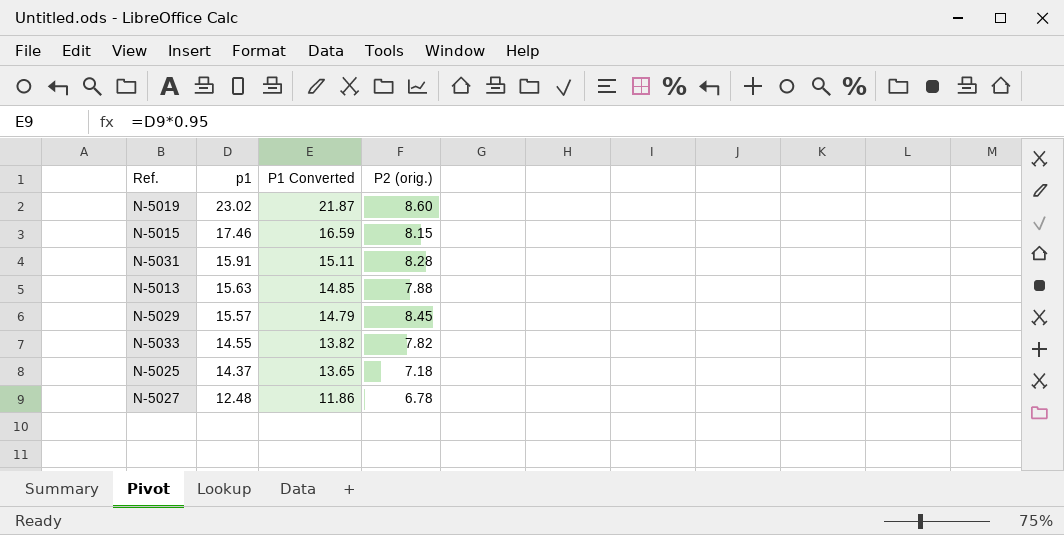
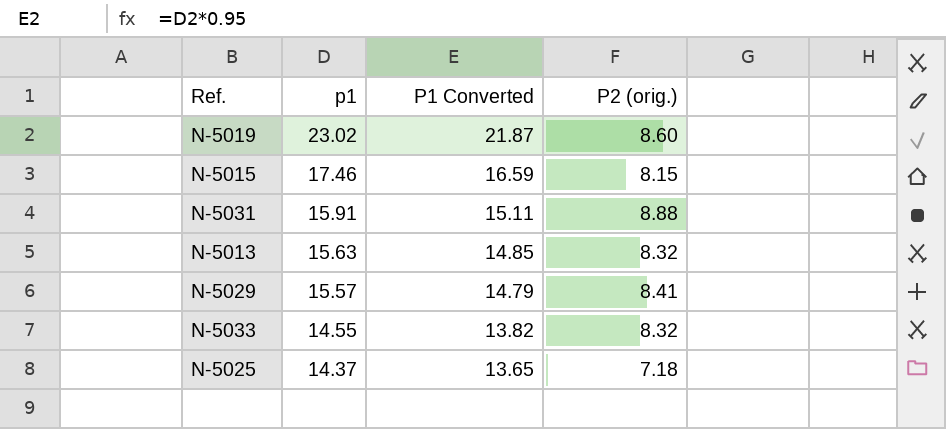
row N-5027: 12.48 | 11.86 | 6.78 -> none
N-5031 | P2 (orig.): 8.28 -> 8.88
N-5013 | P2 (orig.): 7.88 -> 8.32
N-5029 | P2 (orig.): 8.45 -> 8.41
N-5033 | P2 (orig.): 7.82 -> 8.32

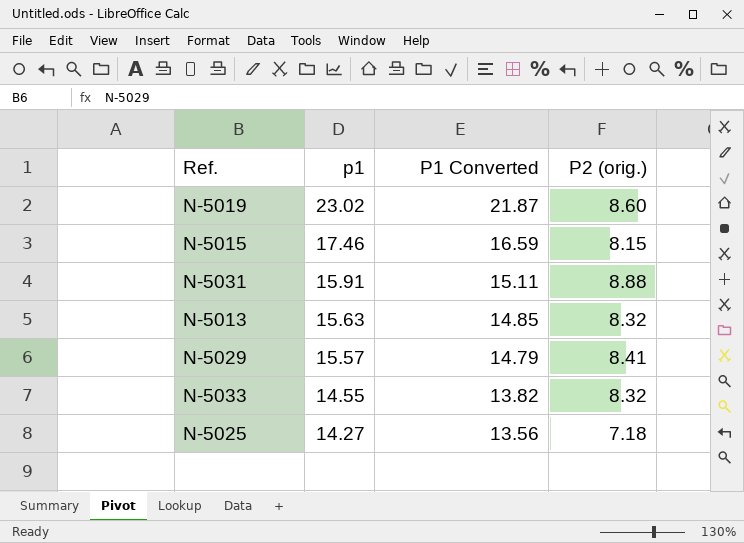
N-5025 | p1: 14.37 -> 14.27
N-5025 | P1 Converted: 13.65 -> 13.56

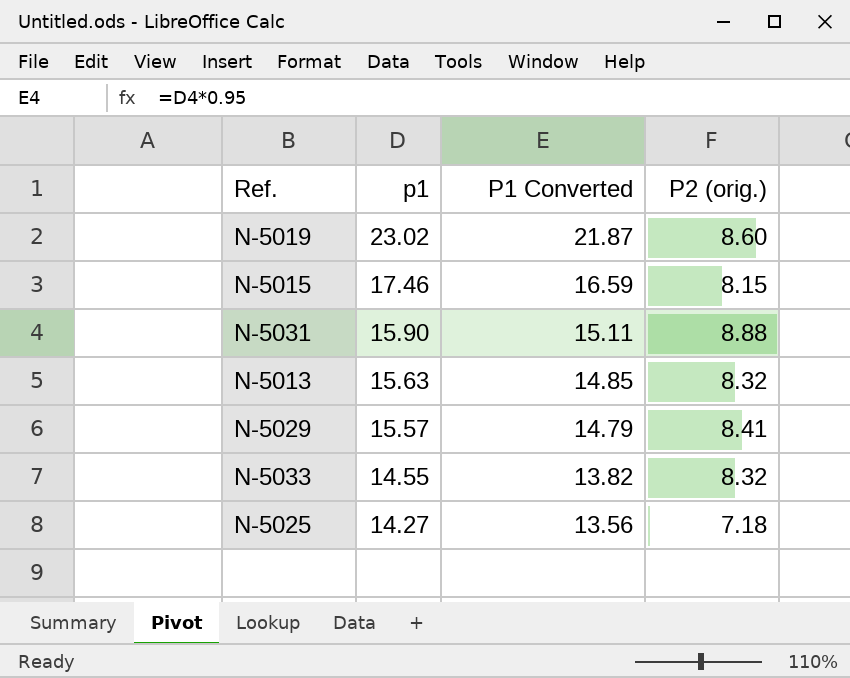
N-5031 | p1: 15.91 -> 15.90

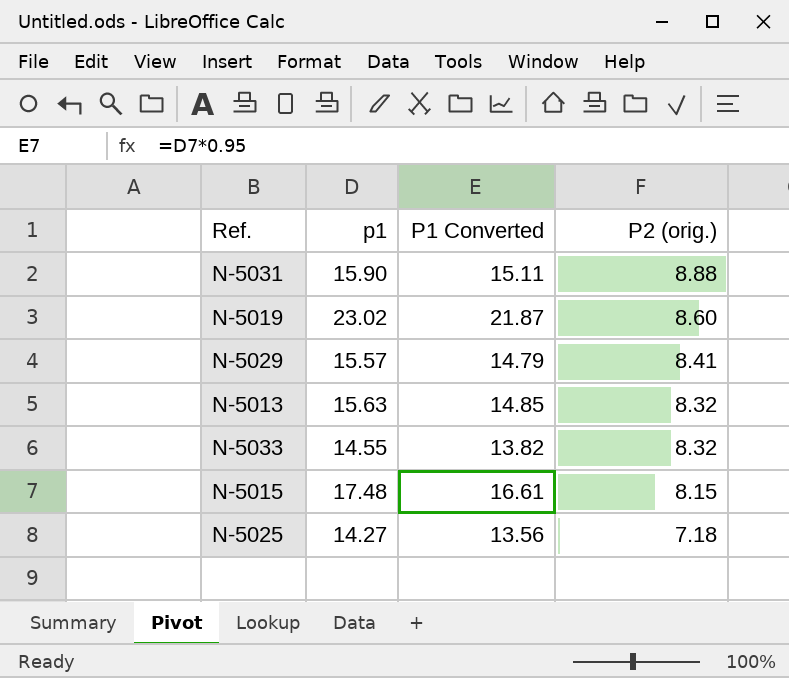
row order: p1 descending -> P2 (orig.) descending
N-5015 | p1: 17.46 -> 17.48
N-5015 | P1 Converted: 16.59 -> 16.61

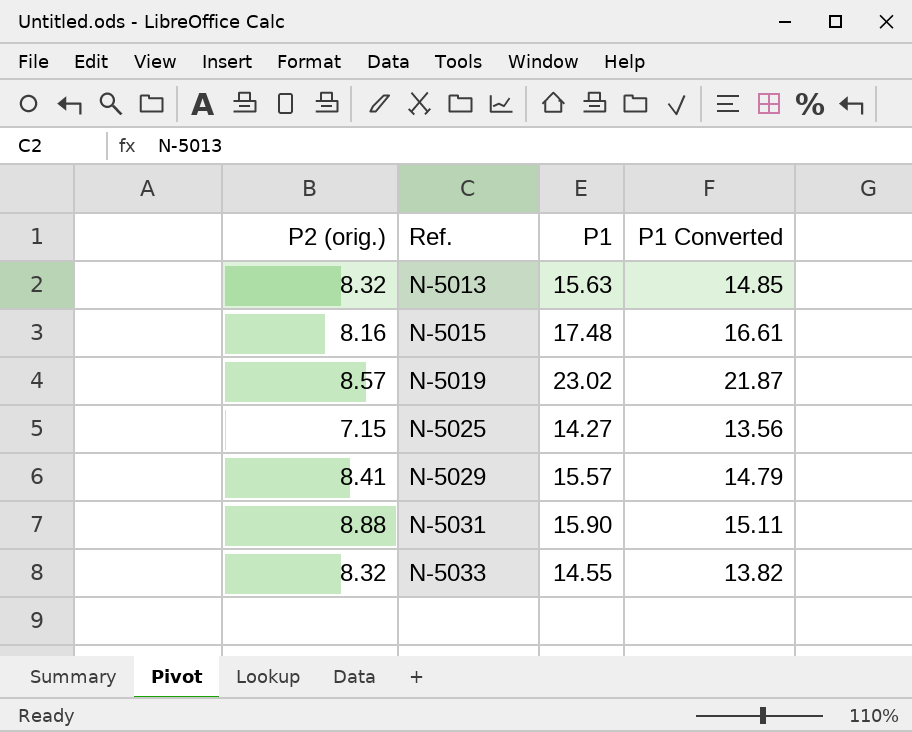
row order: P2 (orig.) descending -> Ref. ascending
column P2 (orig.) | position: 4 -> 1
column name: p1 -> P1
N-5015 | P2 (orig.): 8.15 -> 8.16
N-5019 | P2 (orig.): 8.60 -> 8.57
N-5025 | P2 (orig.): 7.18 -> 7.15

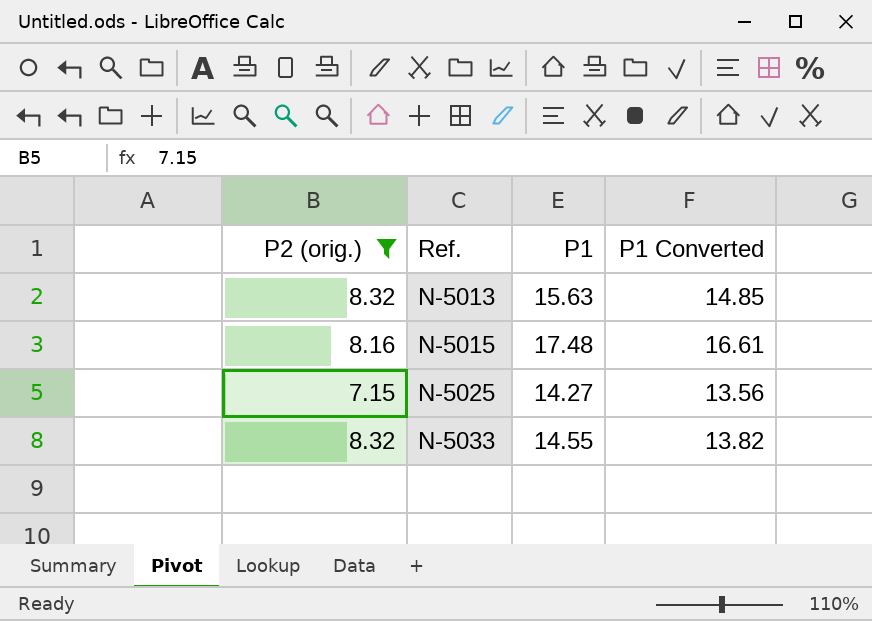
filter: none -> P2 (orig.) <= 8.32

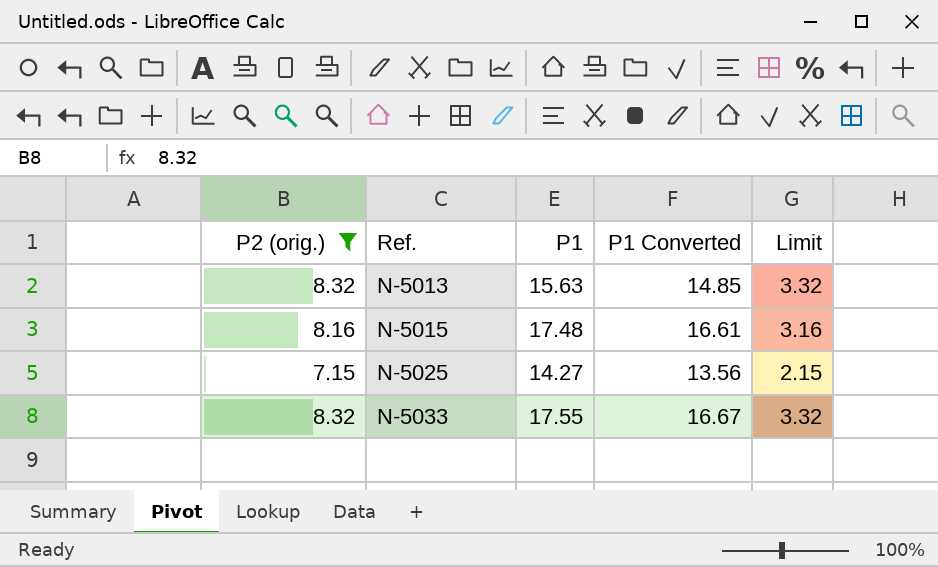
column Limit | formula: none -> [P2 (orig.)] - 5
N-5033 | P1: 14.55 -> 17.55
N-5033 | P1 Converted: 13.82 -> 16.67

